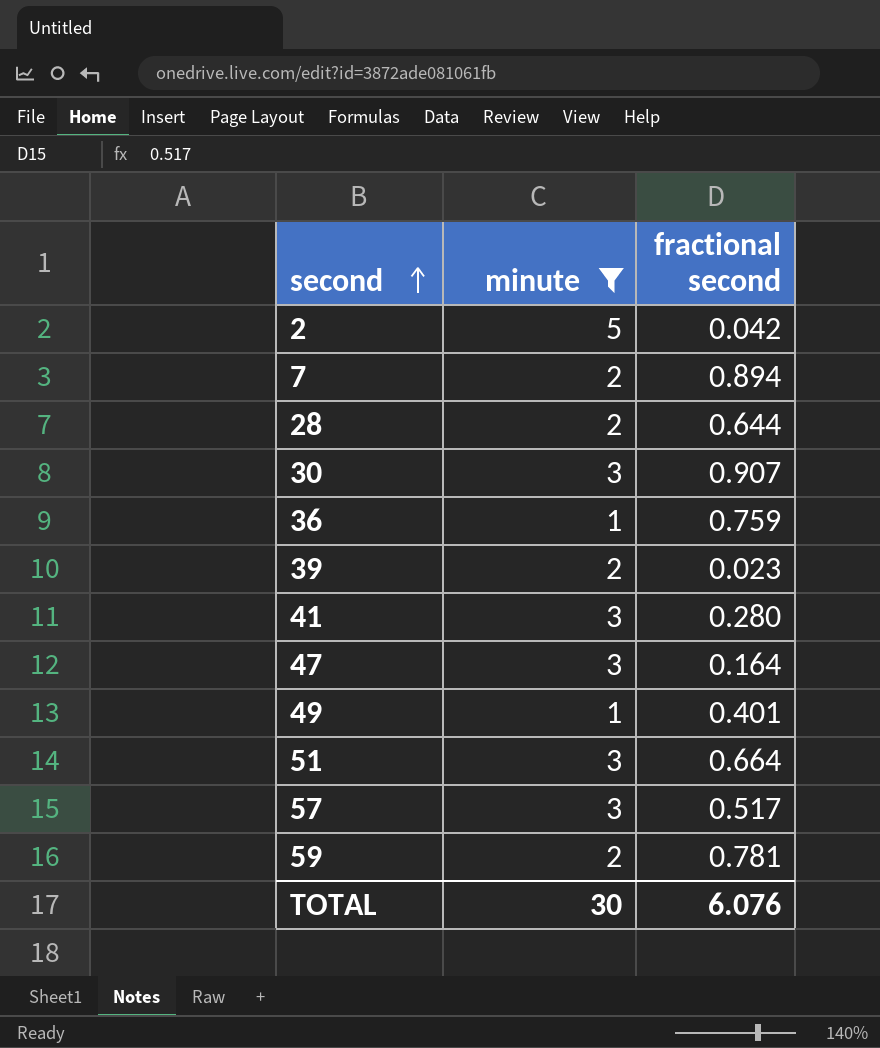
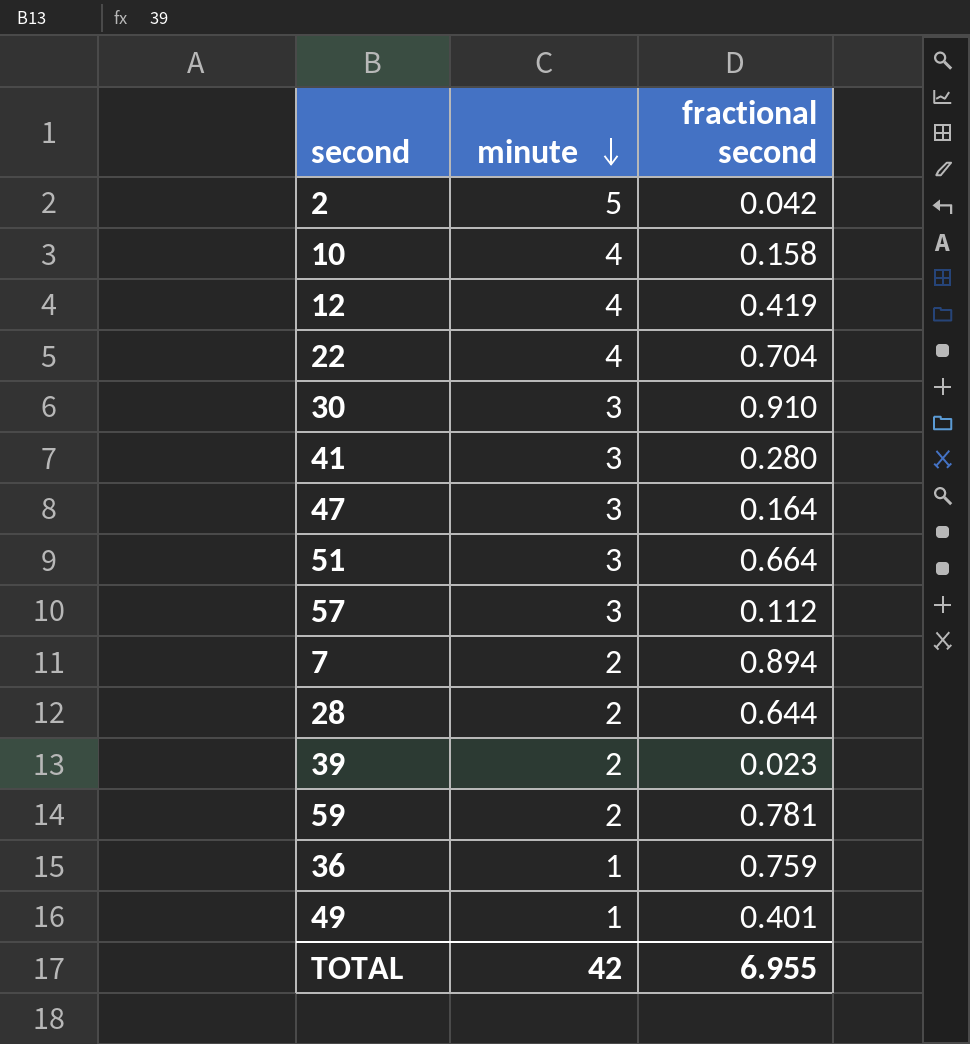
filter: minute != 4 -> none
row order: second ascending -> minute descending
30 | fractional second: 0.907 -> 0.910
57 | fractional second: 0.517 -> 0.112
TOTAL | minute: 30 -> 42
TOTAL | fractional second: 6.076 -> 6.955

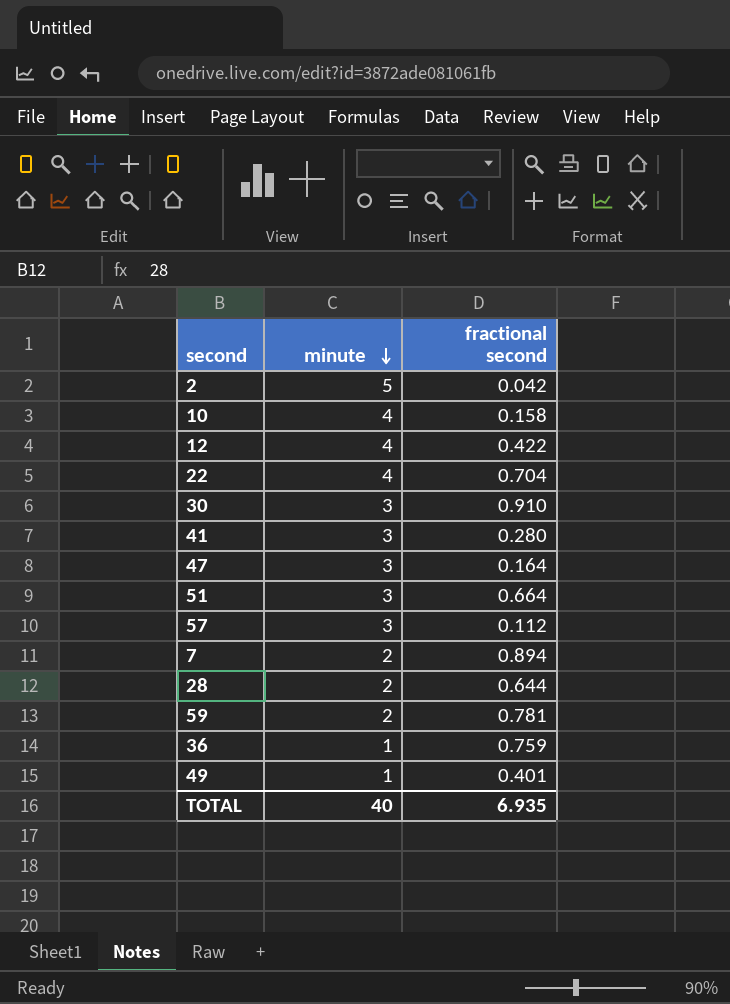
row 39: 2 | 0.023 -> none
12 | fractional second: 0.419 -> 0.422
TOTAL | minute: 42 -> 40
TOTAL | fractional second: 6.955 -> 6.935

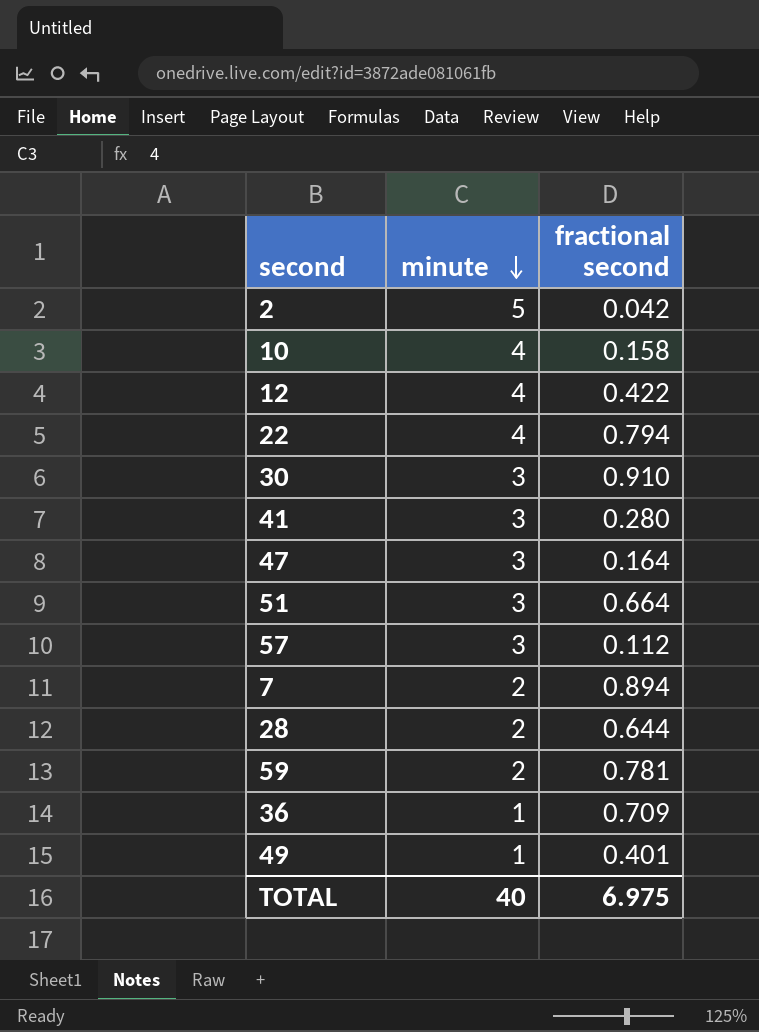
22 | fractional second: 0.704 -> 0.794
36 | fractional second: 0.759 -> 0.709
TOTAL | fractional second: 6.935 -> 6.975

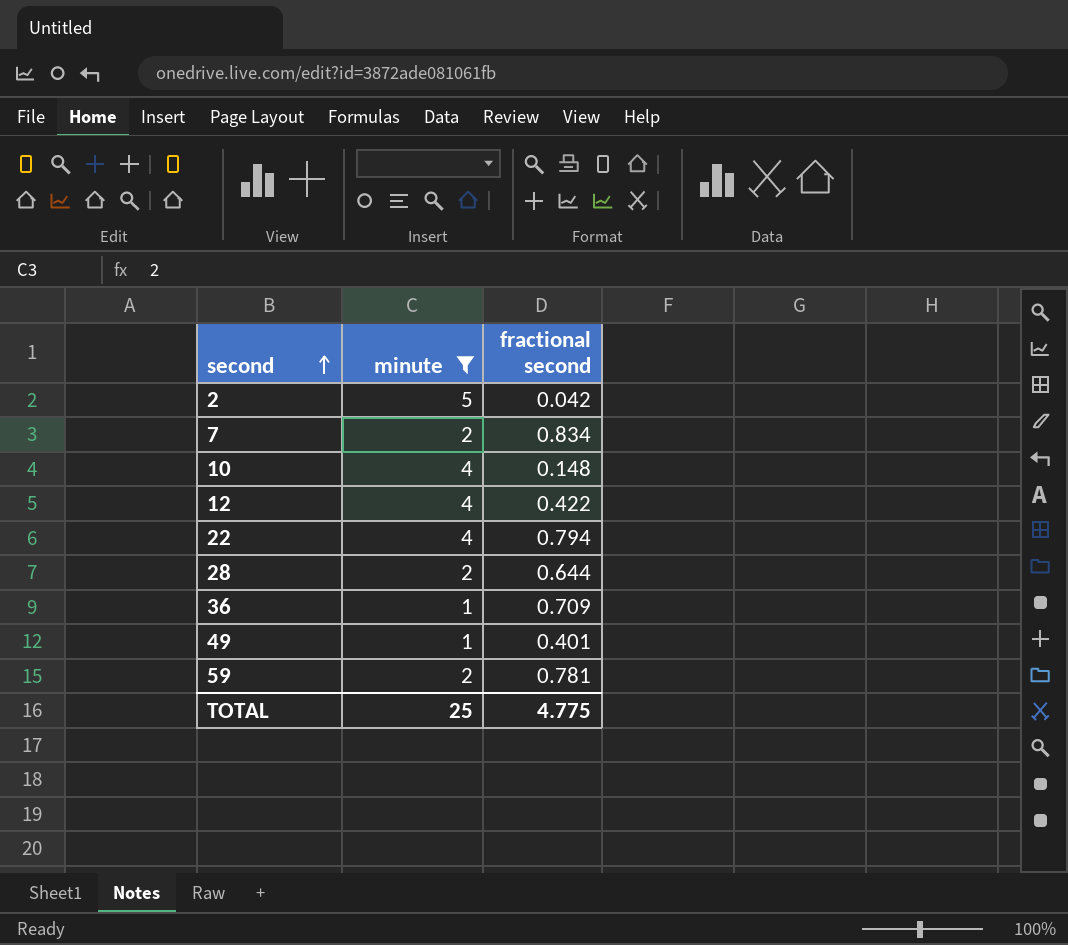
filter: none -> minute != 3
row order: minute descending -> second ascending
7 | fractional second: 0.894 -> 0.834
10 | fractional second: 0.158 -> 0.148
TOTAL | minute: 40 -> 25
TOTAL | fractional second: 6.975 -> 4.775

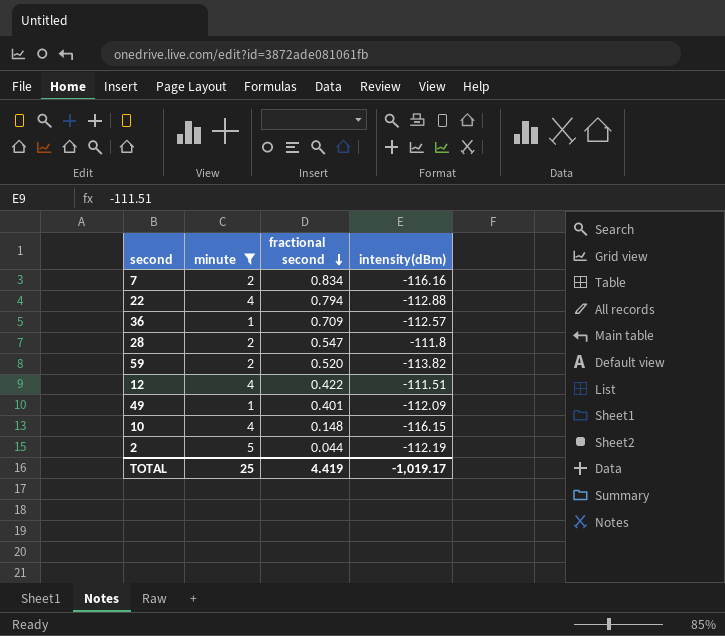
row order: second ascending -> fractional second descending
column intensity(dBm) | position: none -> 4
28 | fractional second: 0.644 -> 0.547
59 | fractional second: 0.781 -> 0.520
2 | fractional second: 0.042 -> 0.044
TOTAL | fractional second: 4.775 -> 4.419

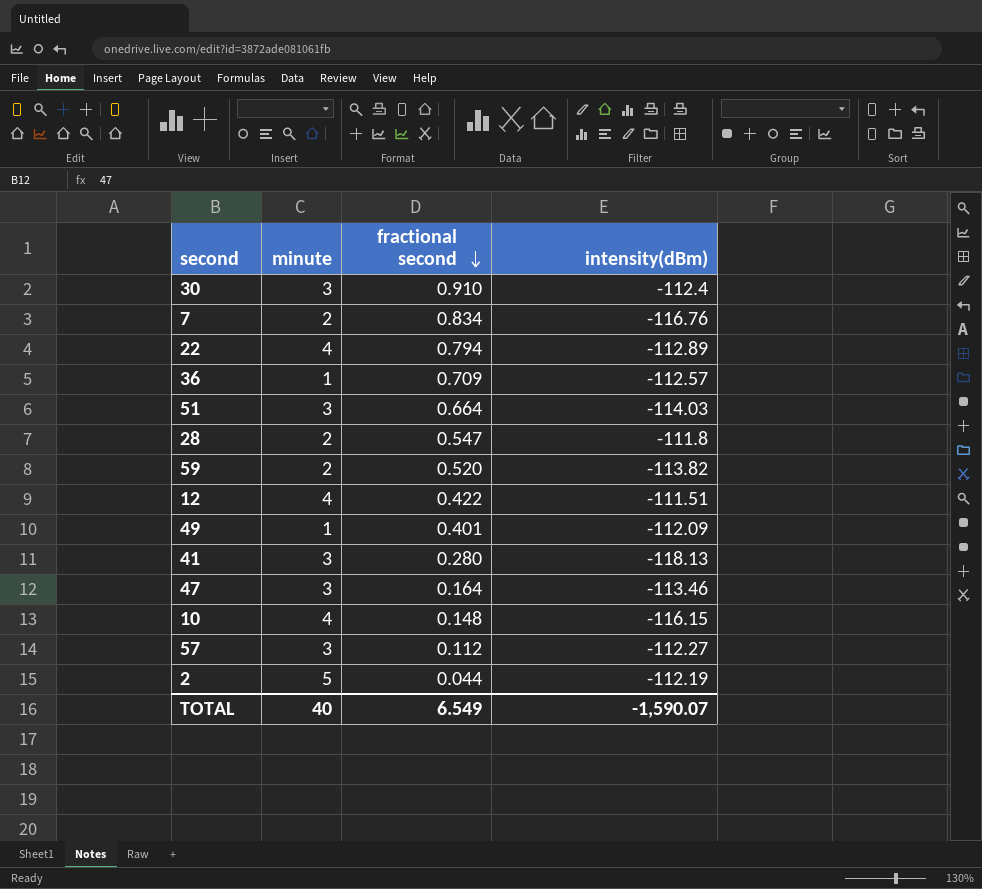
filter: minute != 3 -> none
7 | intensity(dBm): -116.16 -> -116.76
22 | intensity(dBm): -112.88 -> -112.89
TOTAL | minute: 25 -> 40
TOTAL | fractional second: 4.419 -> 6.549
TOTAL | intensity(dBm): -1,019.17 -> -1,590.07

